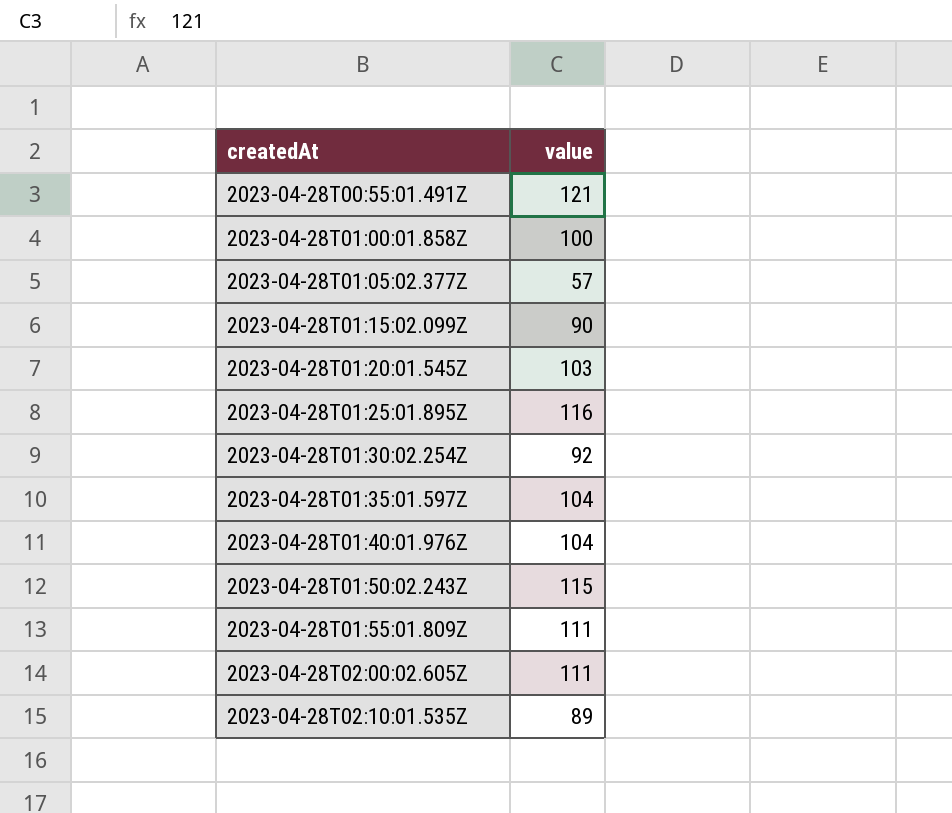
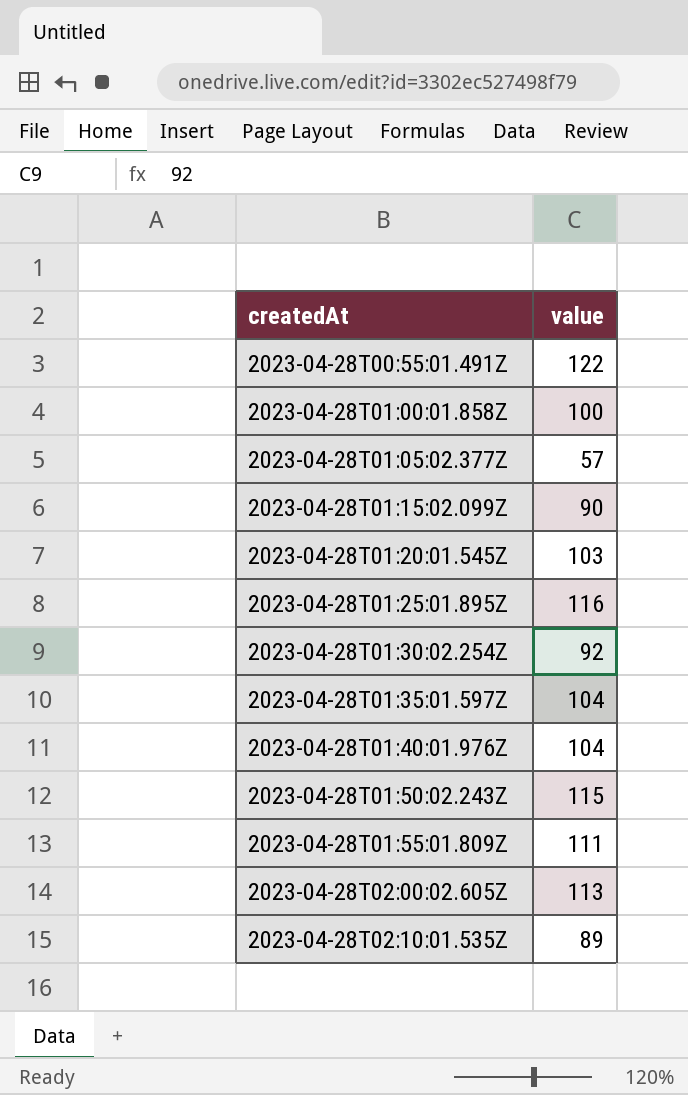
2023-04-28T00:55:01.491Z | value: 121 -> 122
2023-04-28T02:00:02.605Z | value: 111 -> 113

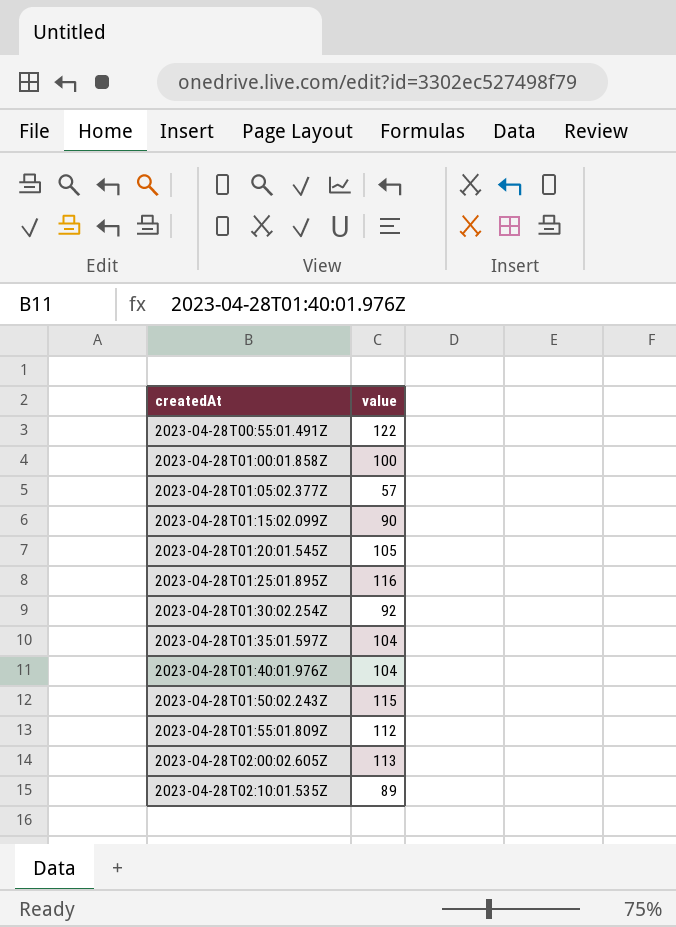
2023-04-28T01:20:01.545Z | value: 103 -> 105
2023-04-28T01:55:01.809Z | value: 111 -> 112

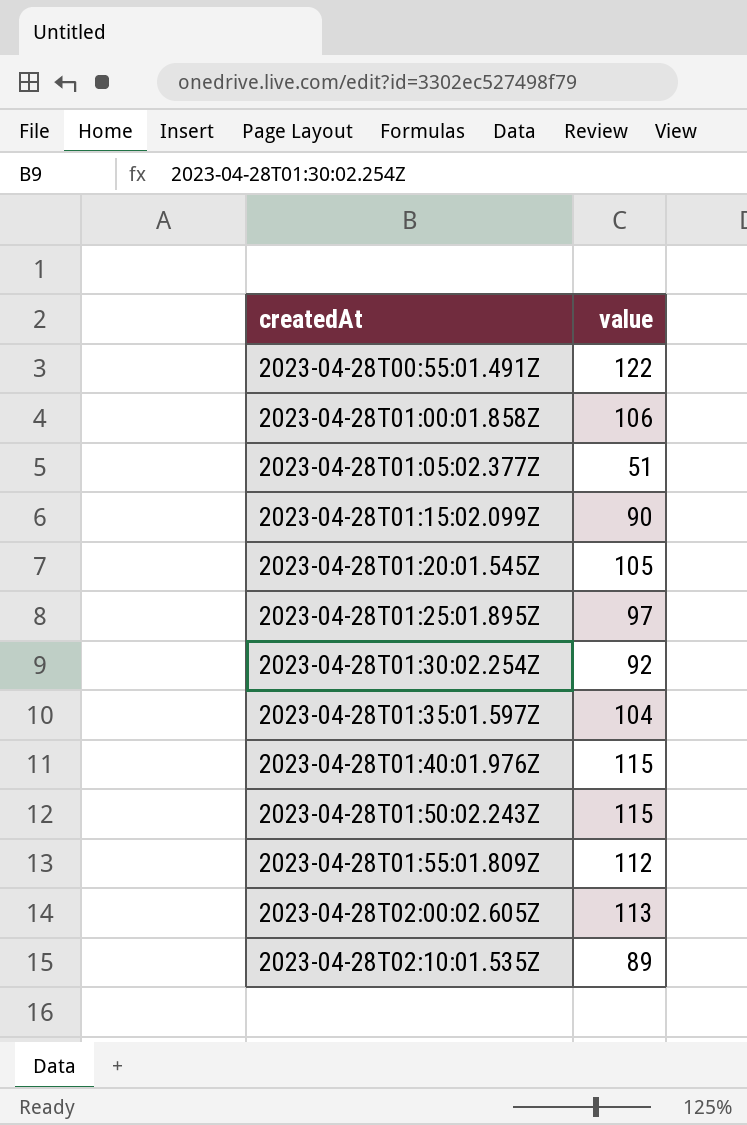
2023-04-28T01:00:01.858Z | value: 100 -> 106
2023-04-28T01:05:02.377Z | value: 57 -> 51
2023-04-28T01:25:01.895Z | value: 116 -> 97
2023-04-28T01:40:01.976Z | value: 104 -> 115

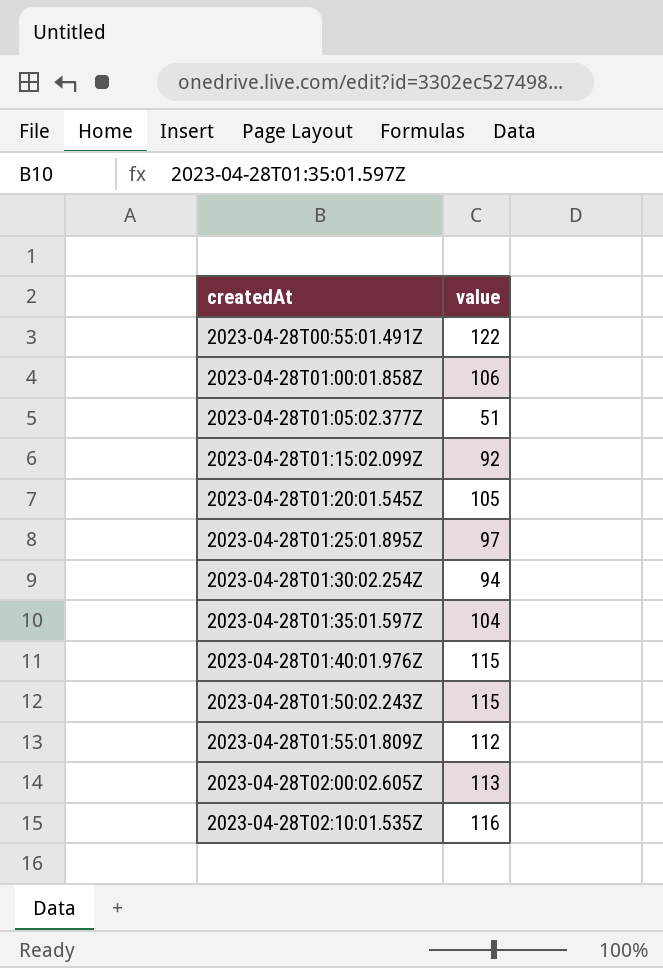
2023-04-28T01:15:02.099Z | value: 90 -> 92
2023-04-28T01:30:02.254Z | value: 92 -> 94
2023-04-28T02:10:01.535Z | value: 89 -> 116

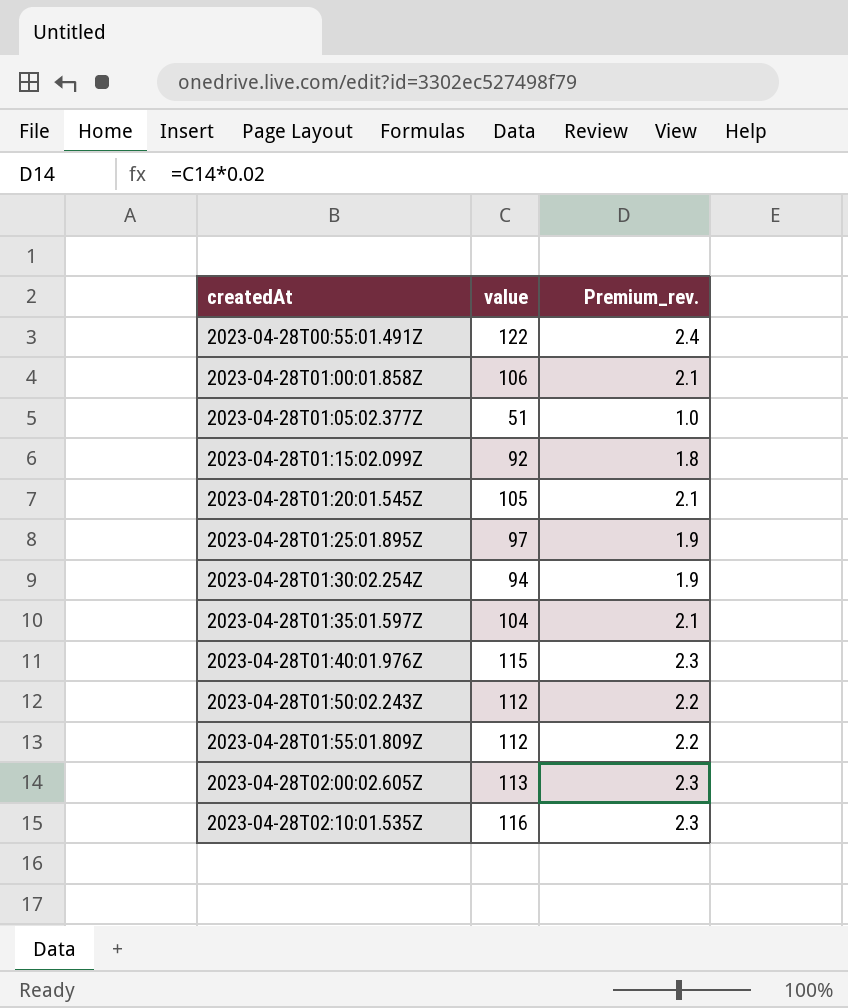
column Premium_rev. | formula: none -> [value] * 0.02
2023-04-28T01:50:02.243Z | value: 115 -> 112

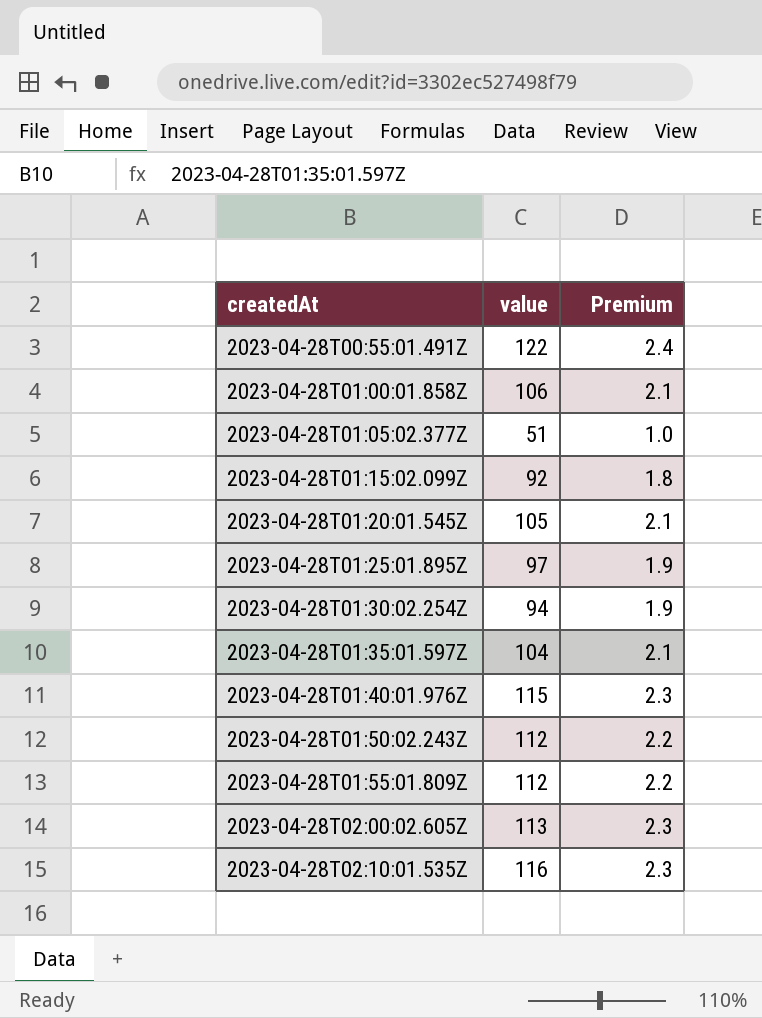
column name: Premium_rev. -> Premium

